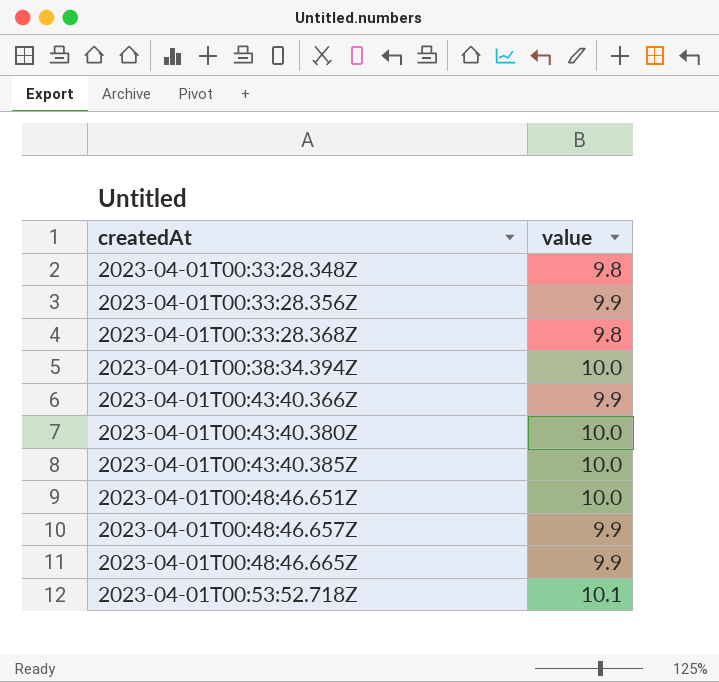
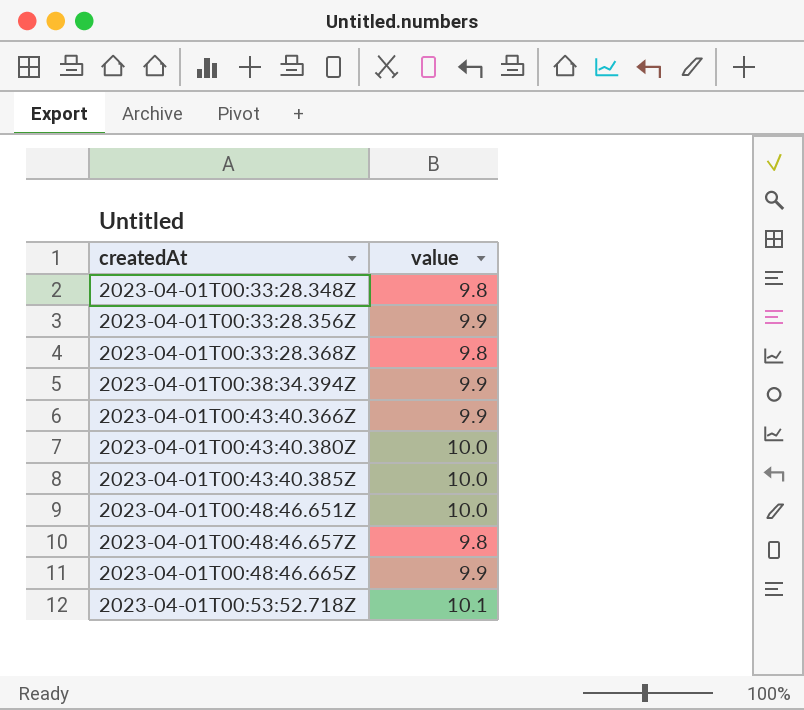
2023-04-01T00:38:34.394Z | value: 10.0 -> 9.9
2023-04-01T00:48:46.657Z | value: 9.9 -> 9.8

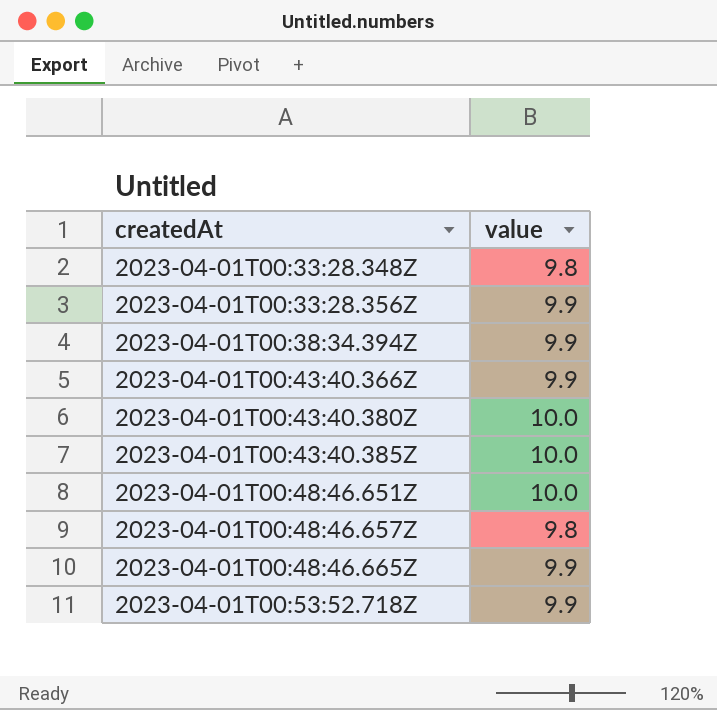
row 2023-04-01T00:33:28.368Z: 9.8 -> none
2023-04-01T00:53:52.718Z | value: 10.1 -> 9.9

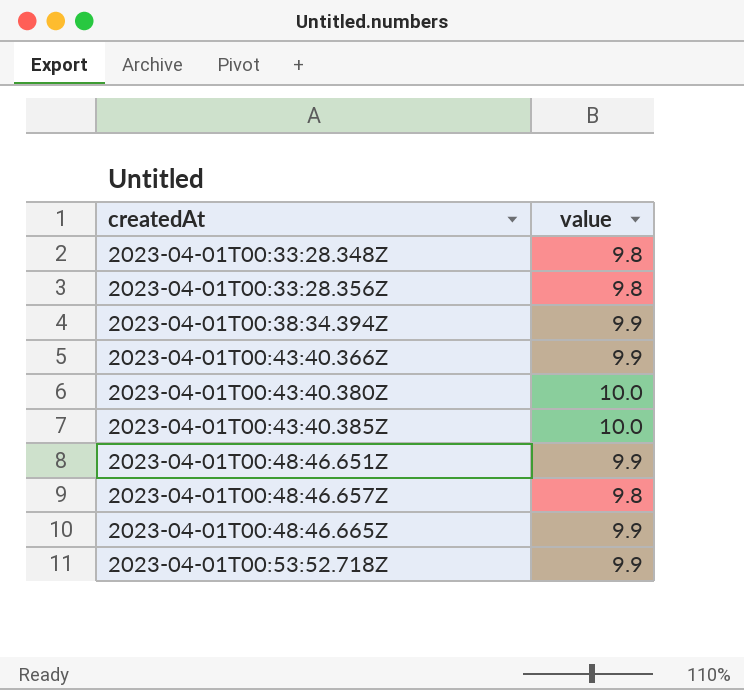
2023-04-01T00:33:28.356Z | value: 9.9 -> 9.8
2023-04-01T00:48:46.651Z | value: 10.0 -> 9.9

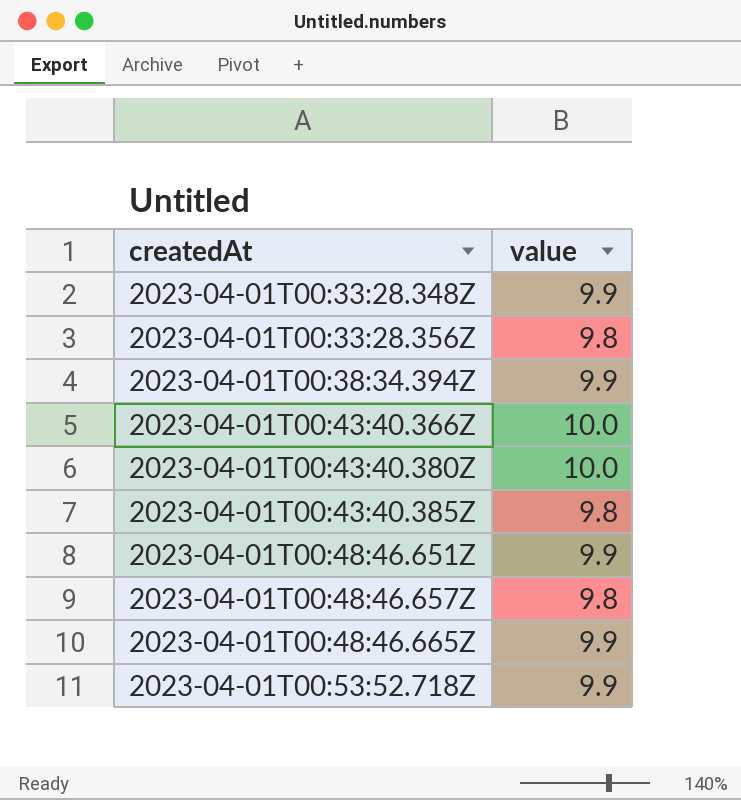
2023-04-01T00:33:28.348Z | value: 9.8 -> 9.9
2023-04-01T00:43:40.366Z | value: 9.9 -> 10.0
2023-04-01T00:43:40.385Z | value: 10.0 -> 9.8

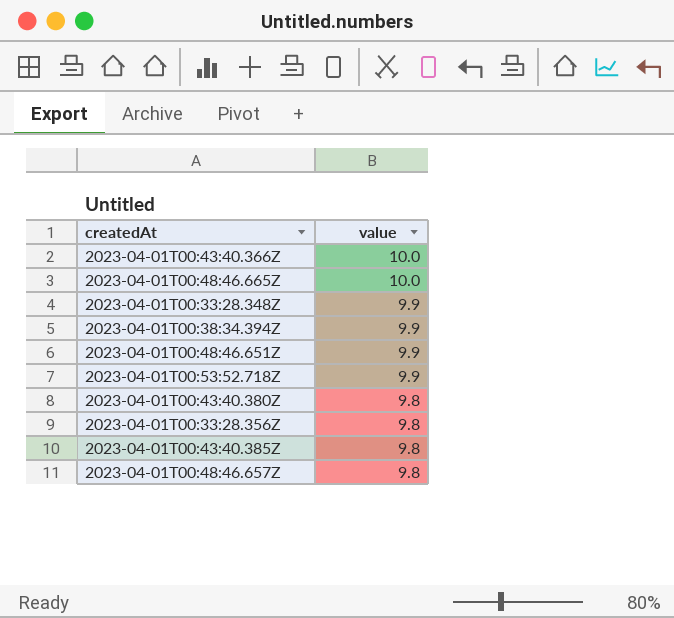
row order: createdAt ascending -> value descending
2023-04-01T00:48:46.665Z | value: 9.9 -> 10.0
2023-04-01T00:43:40.380Z | value: 10.0 -> 9.8

